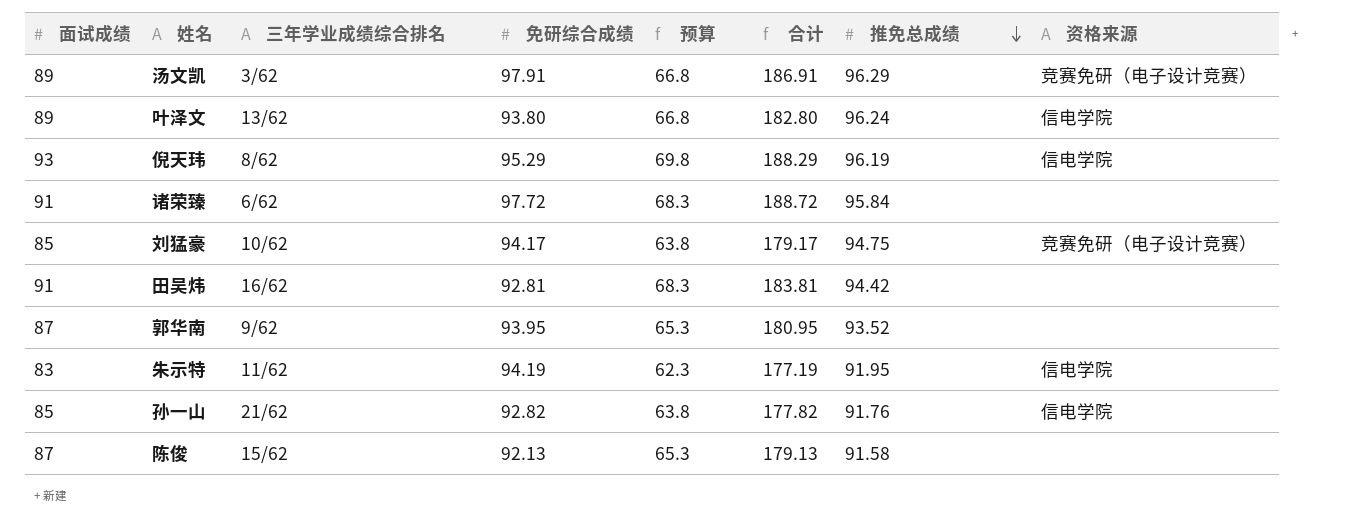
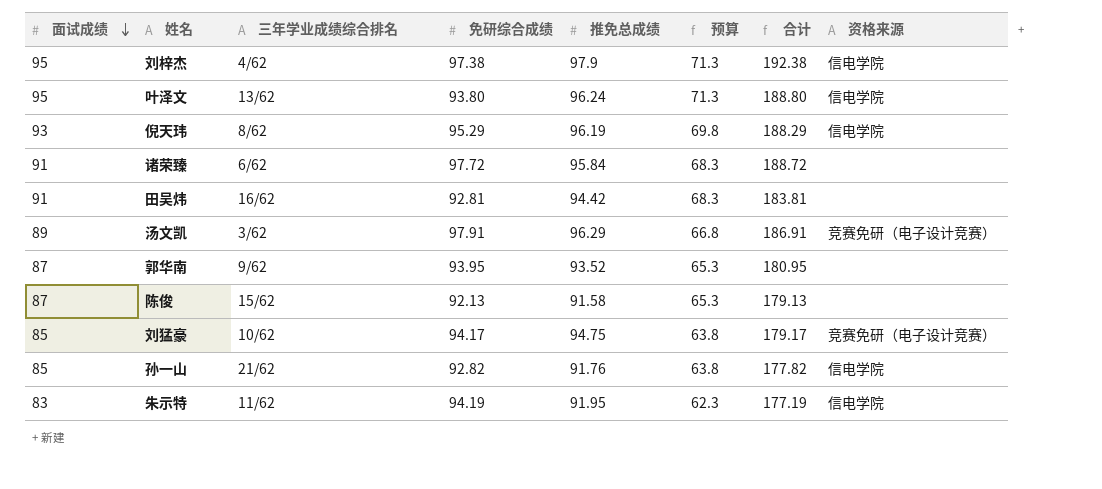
row order: 推免总成绩 descending -> 面试成绩 descending
column 推免总成绩 | position: 7 -> 5
row 刘梓杰: none -> 95 | 4/62 | 97.38 | 97.9 | 71.3 | 192.38 | 信电学院
叶泽文 | 面试成绩: 89 -> 95
叶泽文 | 预算: 66.8 -> 71.3
叶泽文 | 合计: 182.80 -> 188.80

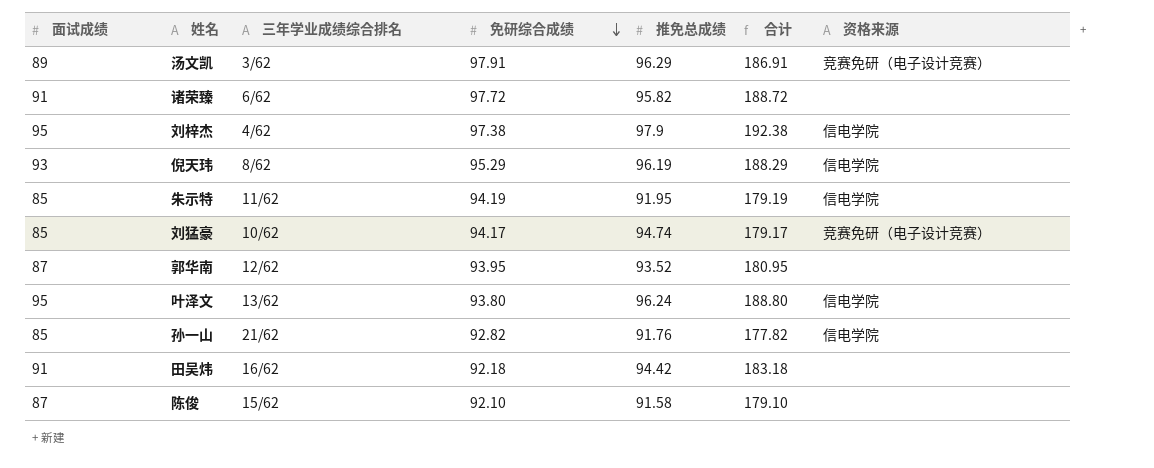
row order: 面试成绩 descending -> 免研综合成绩 descending
column 预算 | formula: [面试成绩] * 0.75 -> none
诸荣臻 | 推免总成绩: 95.84 -> 95.82
朱示特 | 面试成绩: 83 -> 85
朱示特 | 合计: 177.19 -> 179.19
刘猛豪 | 推免总成绩: 94.75 -> 94.74
郭华南 | 三年学业成绩综合排名: 9/62 -> 12/62
田吴炜 | 免研综合成绩: 92.81 -> 92.18
田吴炜 | 合计: 183.81 -> 183.18
陈俊 | 免研综合成绩: 92.13 -> 92.10
陈俊 | 合计: 179.13 -> 179.10

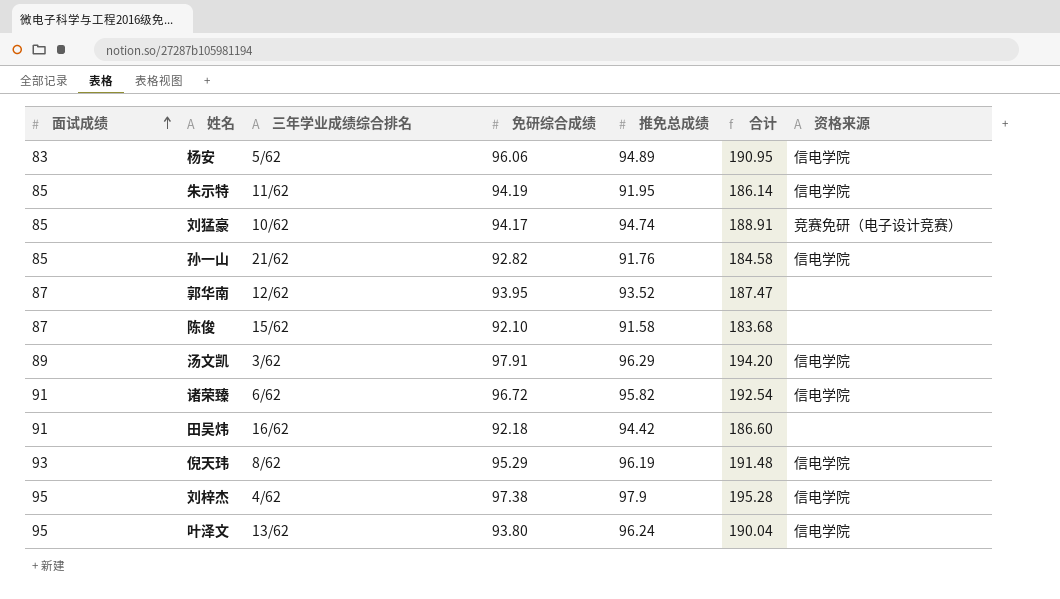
row order: 免研综合成绩 descending -> 面试成绩 ascending
column 合计 | formula: [面试成绩] + [免研综合成绩] -> [免研综合成绩] + [推免总成绩]
row 杨安: none -> 83 | 5/62 | 96.06 | 94.89 | 190.95 | 信电学院
汤文凯 | 资格来源: 竞赛免研（电子设计竞赛） -> 信电学院
诸荣臻 | 免研综合成绩: 97.72 -> 96.72
诸荣臻 | 资格来源: none -> 信电学院

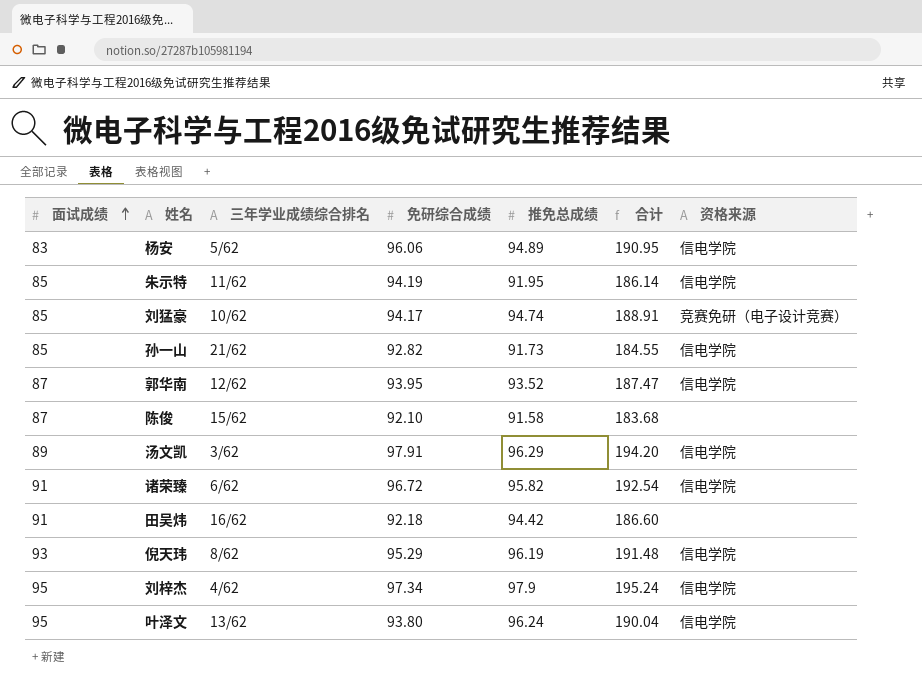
孙一山 | 推免总成绩: 91.76 -> 91.73
孙一山 | 合计: 184.58 -> 184.55
郭华南 | 资格来源: none -> 信电学院
刘梓杰 | 免研综合成绩: 97.38 -> 97.34
刘梓杰 | 合计: 195.28 -> 195.24

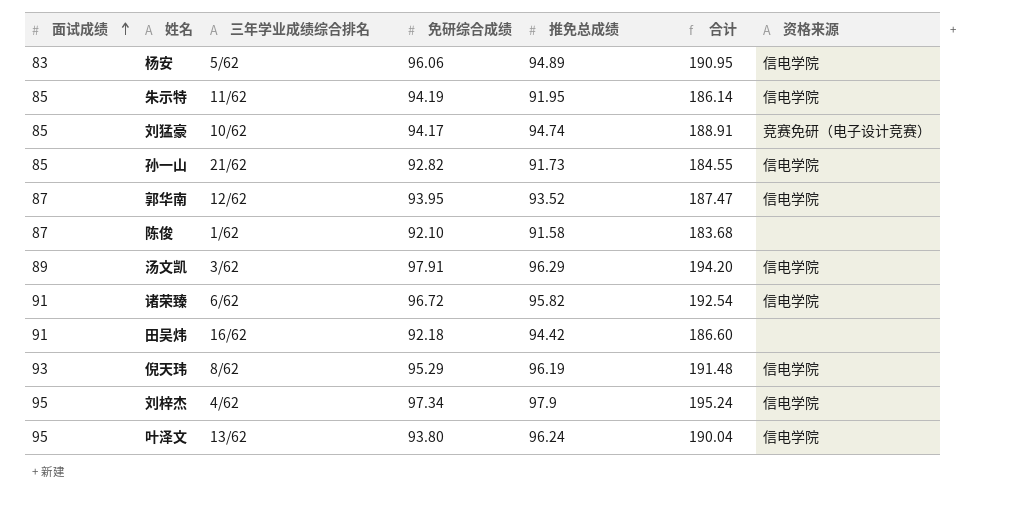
陈俊 | 三年学业成绩综合排名: 15/62 -> 1/62

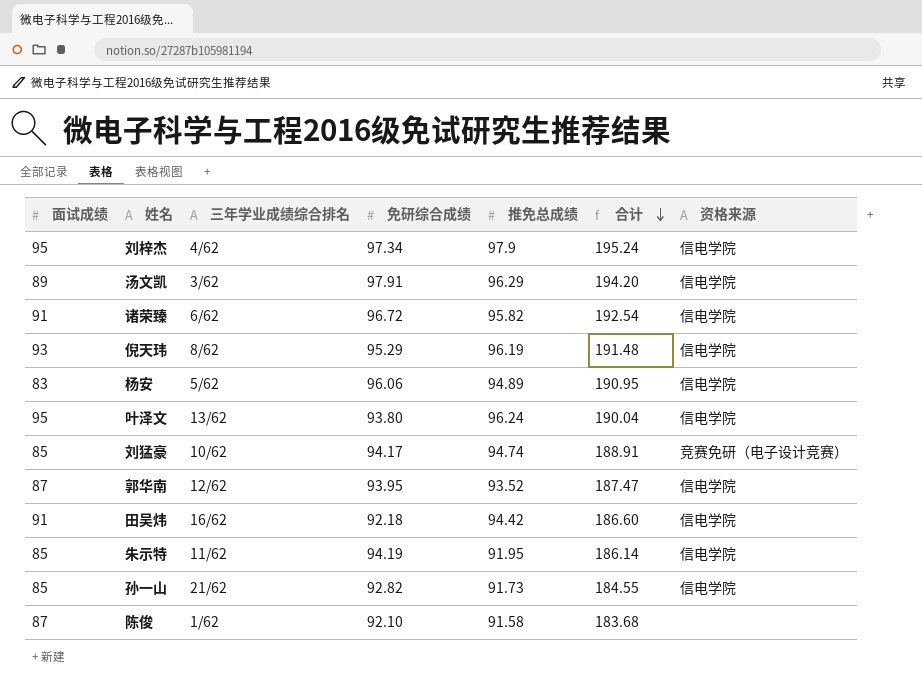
row order: 面试成绩 ascending -> 合计 descending
田吴炜 | 资格来源: none -> 信电学院

